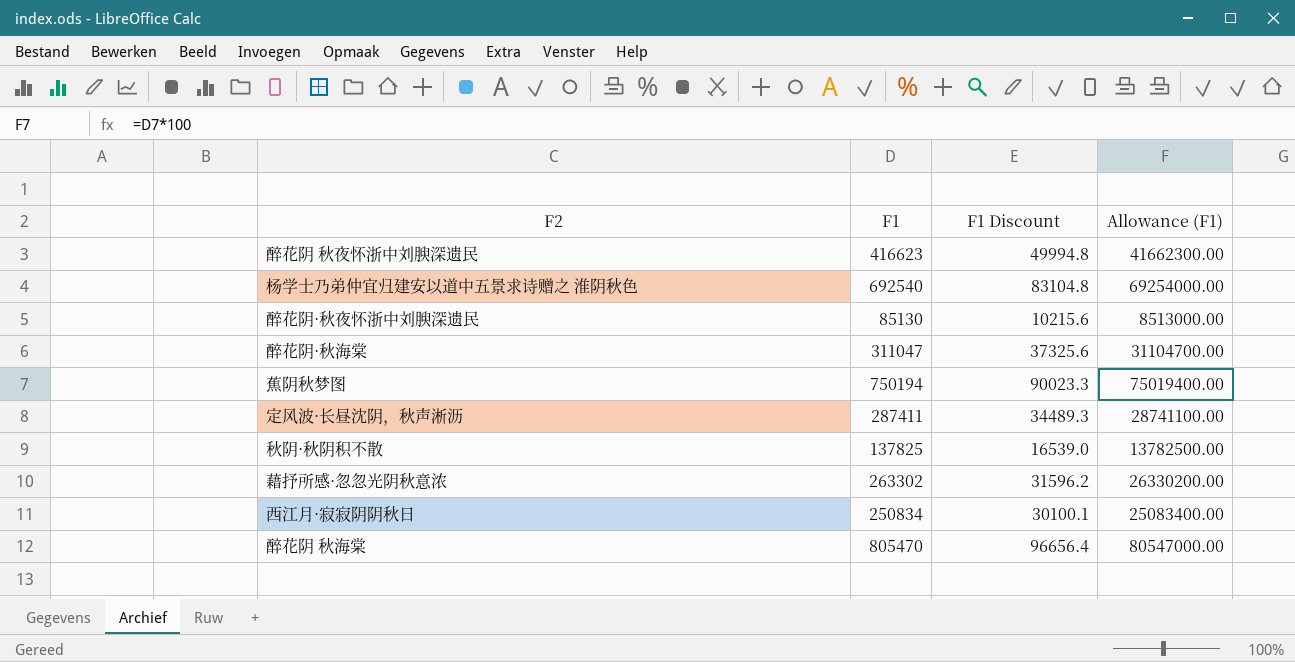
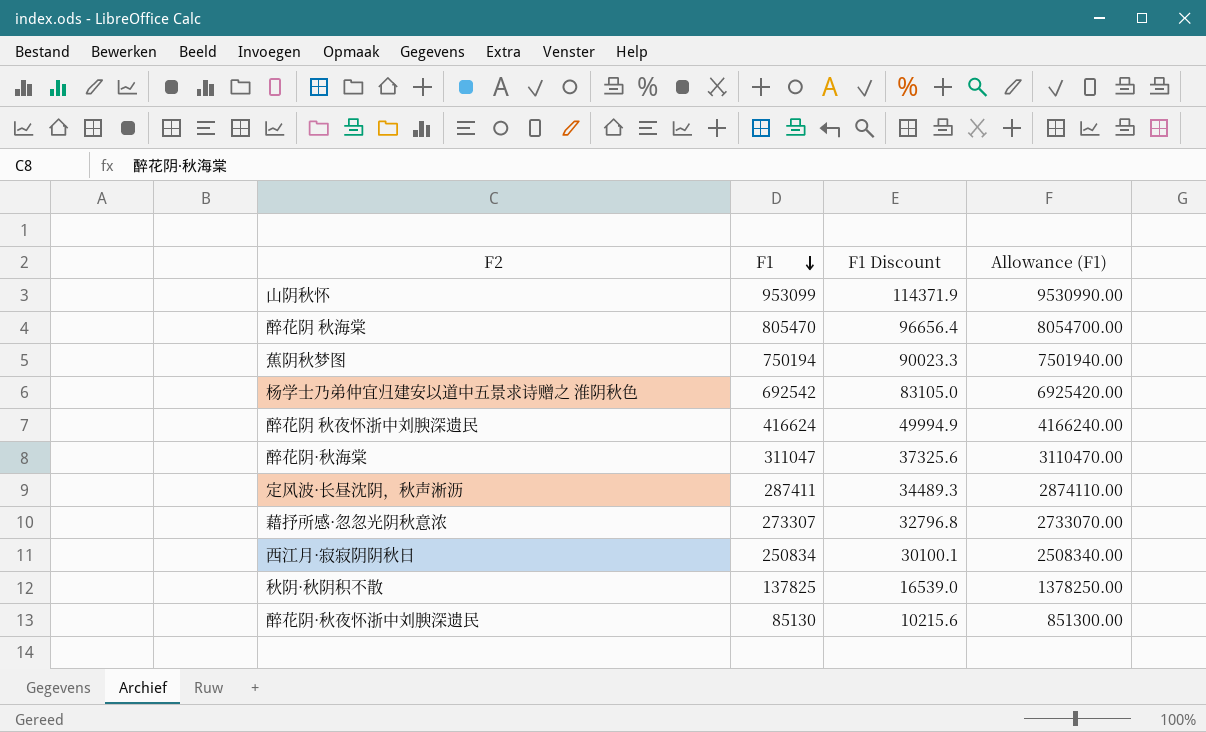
row order: none -> F1 descending
column Allowance (F1) | formula: [F1] * 100 -> [F1] * 10
row 山阴秋怀: none -> 953099 | 114371.9 | 9530990.00
杨学士乃弟仲宜归建安以道中五景求诗赠之 淮阴秋色 | F1: 692540 -> 692542
杨学士乃弟仲宜归建安以道中五景求诗赠之 淮阴秋色 | F1 Discount: 83104.8 -> 83105.0
醉花阴 秋夜怀浙中刘腴深遗民 | F1: 416623 -> 416624
醉花阴 秋夜怀浙中刘腴深遗民 | F1 Discount: 49994.8 -> 49994.9
藉抒所感·忽忽光阴秋意浓 | F1: 263302 -> 273307
藉抒所感·忽忽光阴秋意浓 | F1 Discount: 31596.2 -> 32796.8

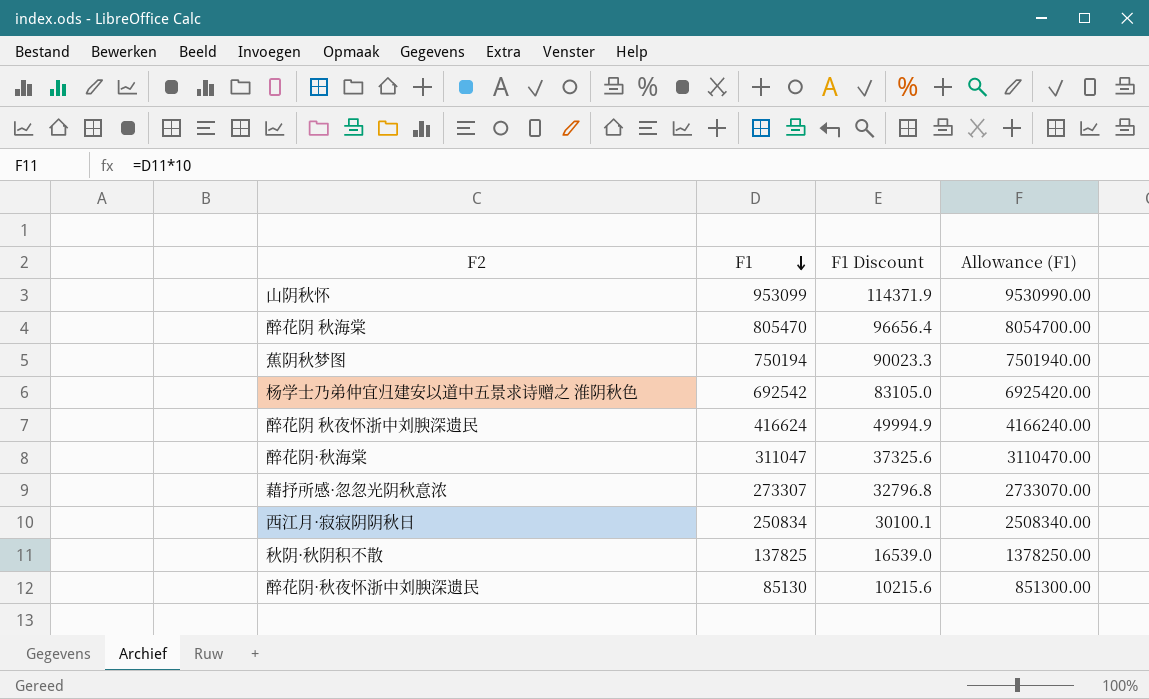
row 定风波·长昼沈阴，秋声淅沥: 287411 | 34489.3 | 2874110.00 -> none

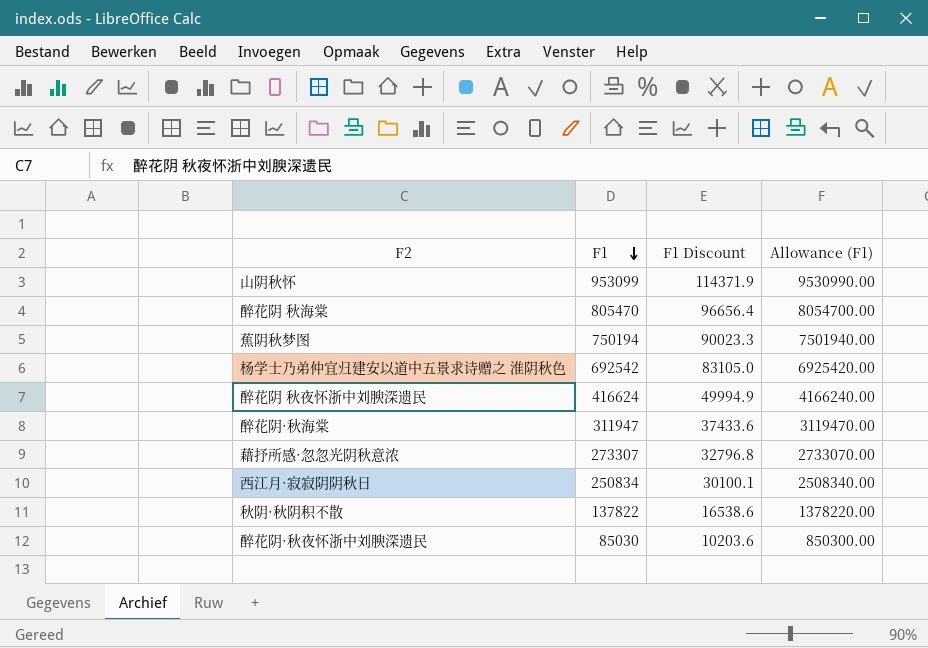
醉花阴·秋海棠 | F1: 311047 -> 311947
醉花阴·秋海棠 | F1 Discount: 37325.6 -> 37433.6
醉花阴·秋海棠 | Allowance (F1): 3110470.00 -> 3119470.00
秋阴·秋阴积不散 | F1: 137825 -> 137822
秋阴·秋阴积不散 | F1 Discount: 16539.0 -> 16538.6
秋阴·秋阴积不散 | Allowance (F1): 1378250.00 -> 1378220.00
醉花阴·秋夜怀浙中刘腴深遗民 | F1: 85130 -> 85030
醉花阴·秋夜怀浙中刘腴深遗民 | F1 Discount: 10215.6 -> 10203.6
醉花阴·秋夜怀浙中刘腴深遗民 | Allowance (F1): 851300.00 -> 850300.00

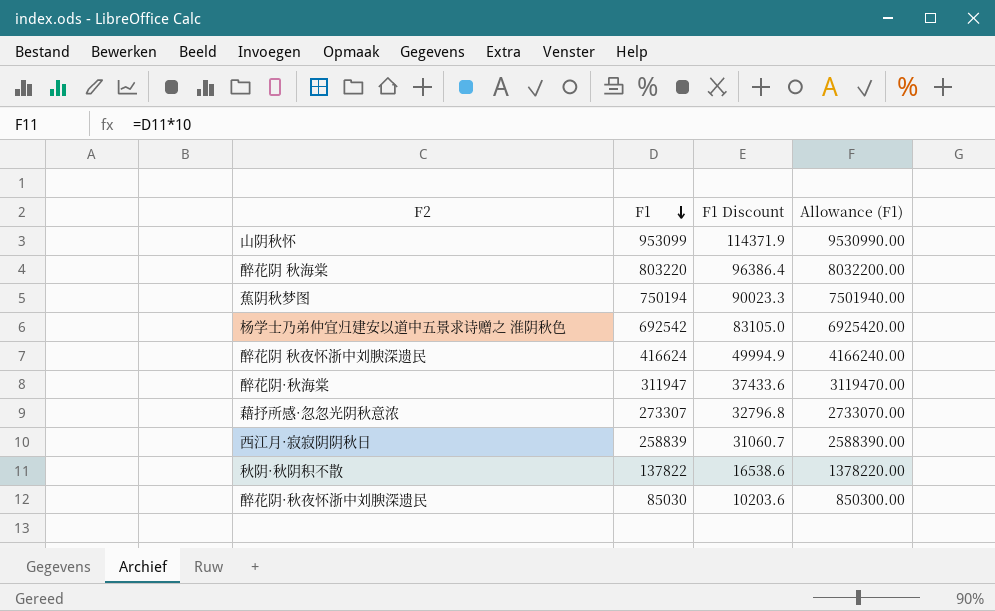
醉花阴 秋海棠 | F1: 805470 -> 803220
醉花阴 秋海棠 | F1 Discount: 96656.4 -> 96386.4
醉花阴 秋海棠 | Allowance (F1): 8054700.00 -> 8032200.00
西江月·寂寂阴阴秋日 | F1: 250834 -> 258839
西江月·寂寂阴阴秋日 | F1 Discount: 30100.1 -> 31060.7
西江月·寂寂阴阴秋日 | Allowance (F1): 2508340.00 -> 2588390.00

